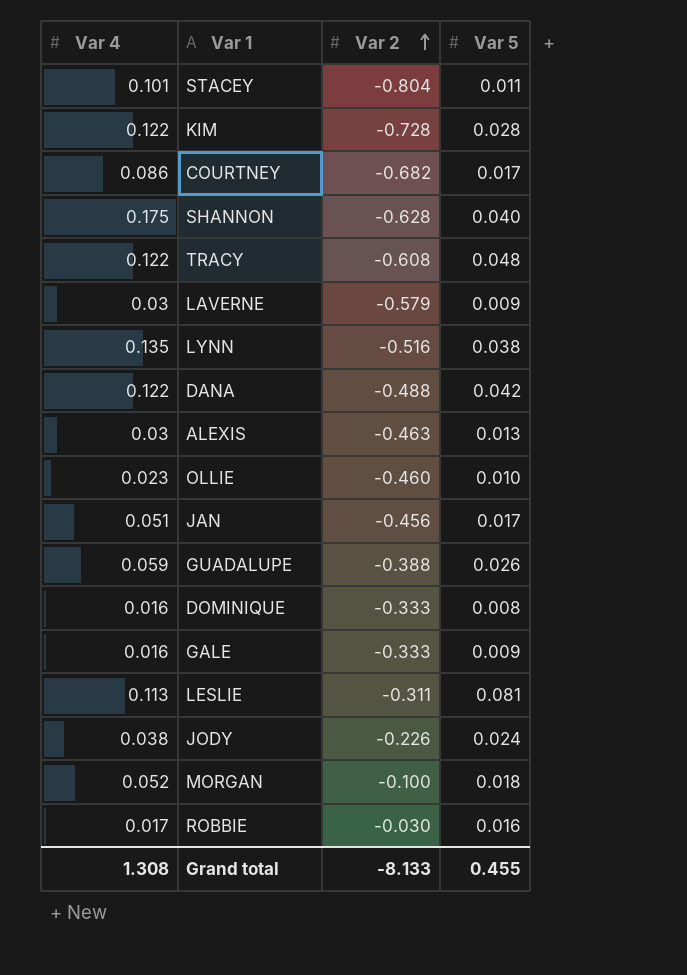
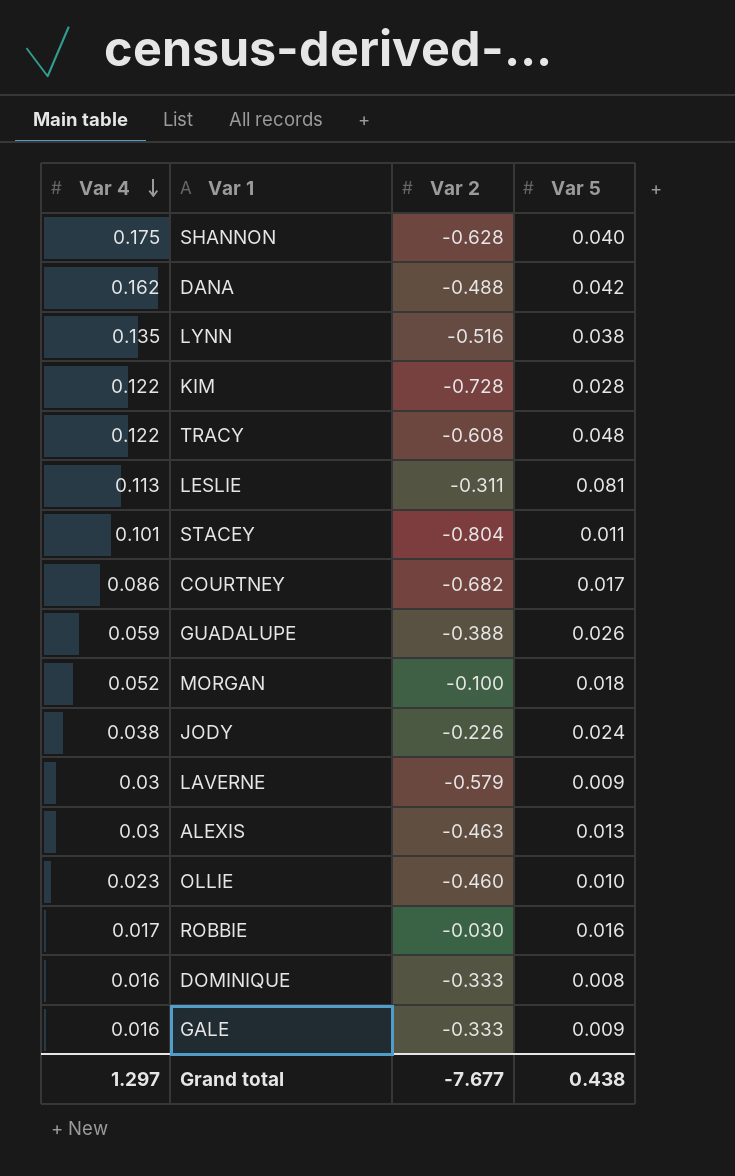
row order: Var 2 ascending -> Var 4 descending
row JAN: 0.051 | -0.456 | 0.017 -> none
DANA | Var 4: 0.122 -> 0.162
Grand total | Var 4: 1.308 -> 1.297
Grand total | Var 2: -8.133 -> -7.677
Grand total | Var 5: 0.455 -> 0.438

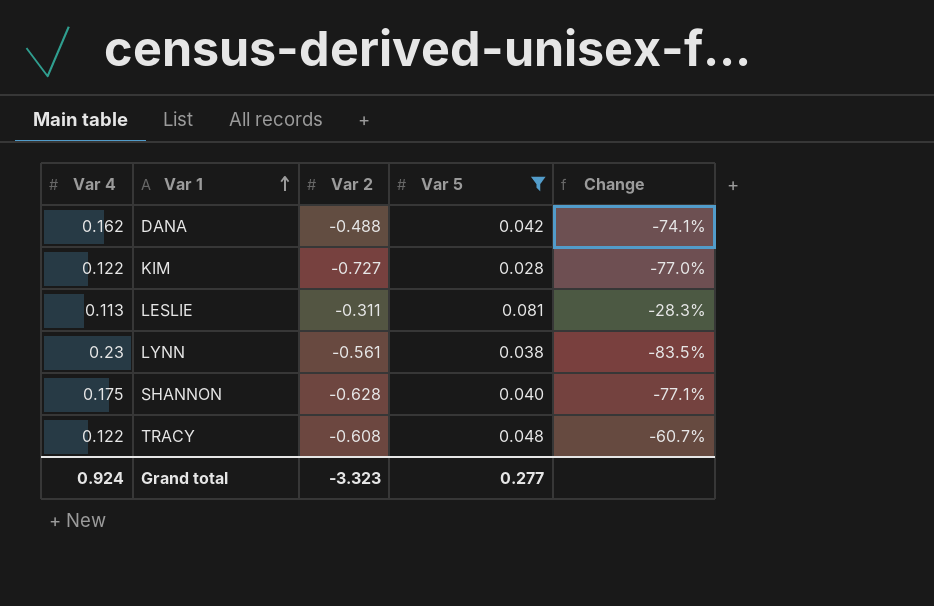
filter: none -> Var 5 >= 0.028
row order: Var 4 descending -> Var 1 ascending
column Change | formula: none -> ([Var 5] - [Var 4]) / [Var 4]
KIM | Var 2: -0.728 -> -0.727
LYNN | Var 4: 0.135 -> 0.23
LYNN | Var 2: -0.516 -> -0.561
Grand total | Var 4: 1.297 -> 0.924
Grand total | Var 2: -7.677 -> -3.323
Grand total | Var 5: 0.438 -> 0.277

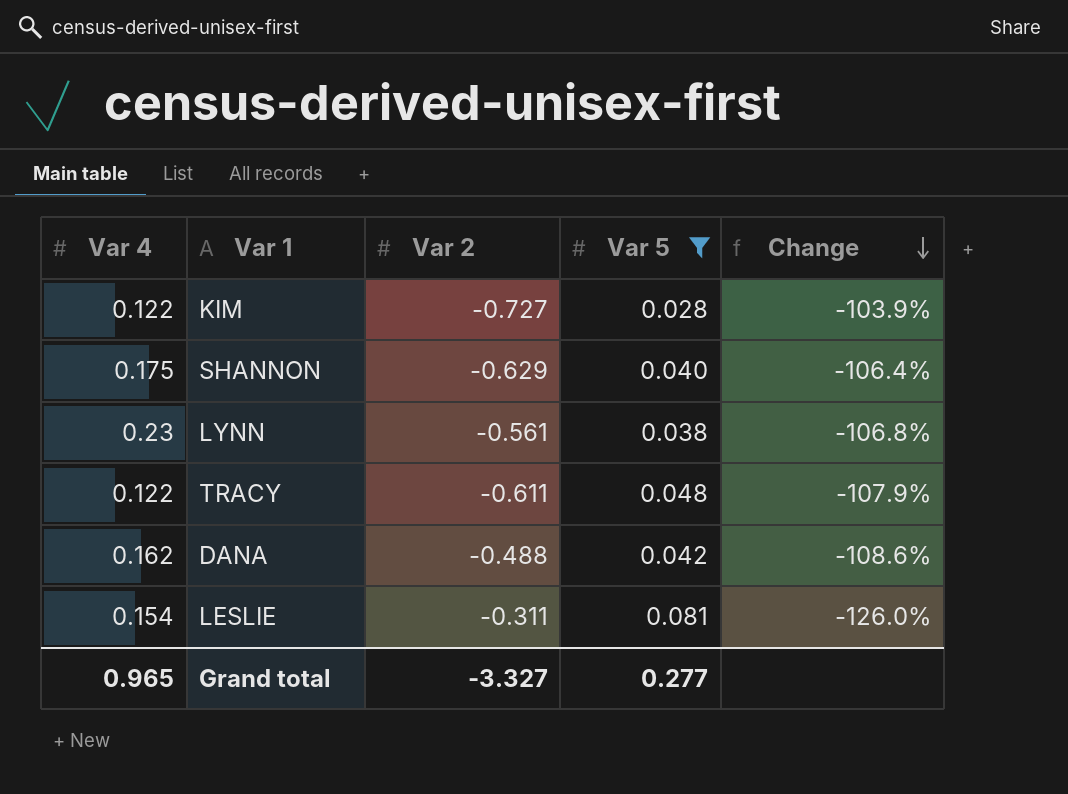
row order: Var 1 ascending -> Change descending
column Change | formula: ([Var 5] - [Var 4]) / [Var 4] -> ([Var 5] - [Var 2]) / [Var 2]
SHANNON | Var 2: -0.628 -> -0.629
TRACY | Var 2: -0.608 -> -0.611
LESLIE | Var 4: 0.113 -> 0.154
Grand total | Var 4: 0.924 -> 0.965
Grand total | Var 2: -3.323 -> -3.327

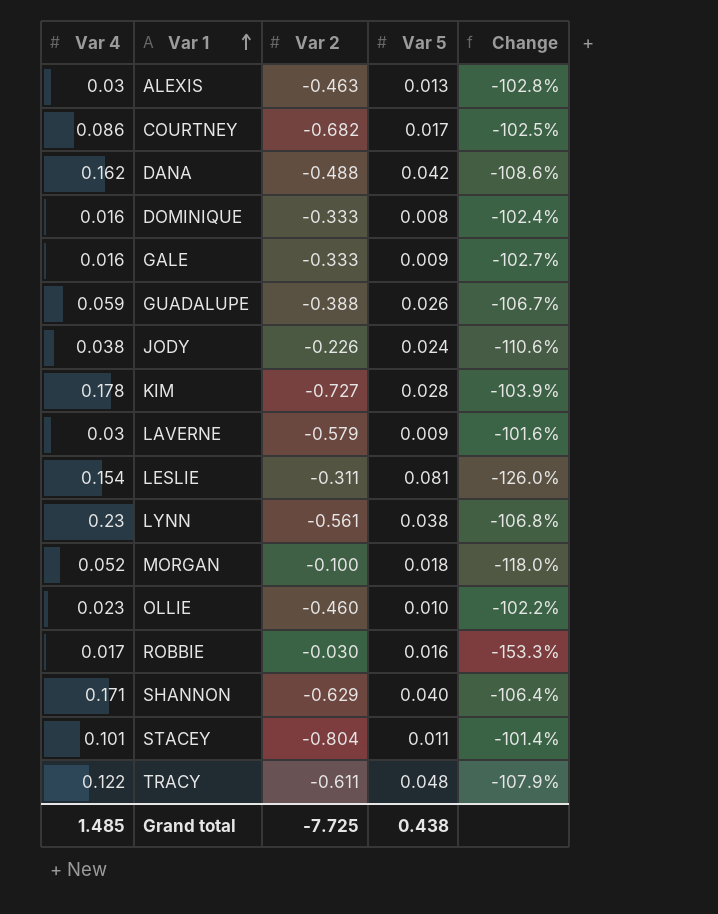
filter: Var 5 >= 0.028 -> none
row order: Change descending -> Var 1 ascending
KIM | Var 4: 0.122 -> 0.178
SHANNON | Var 4: 0.175 -> 0.171
Grand total | Var 4: 0.965 -> 1.485
Grand total | Var 2: -3.327 -> -7.725
Grand total | Var 5: 0.277 -> 0.438

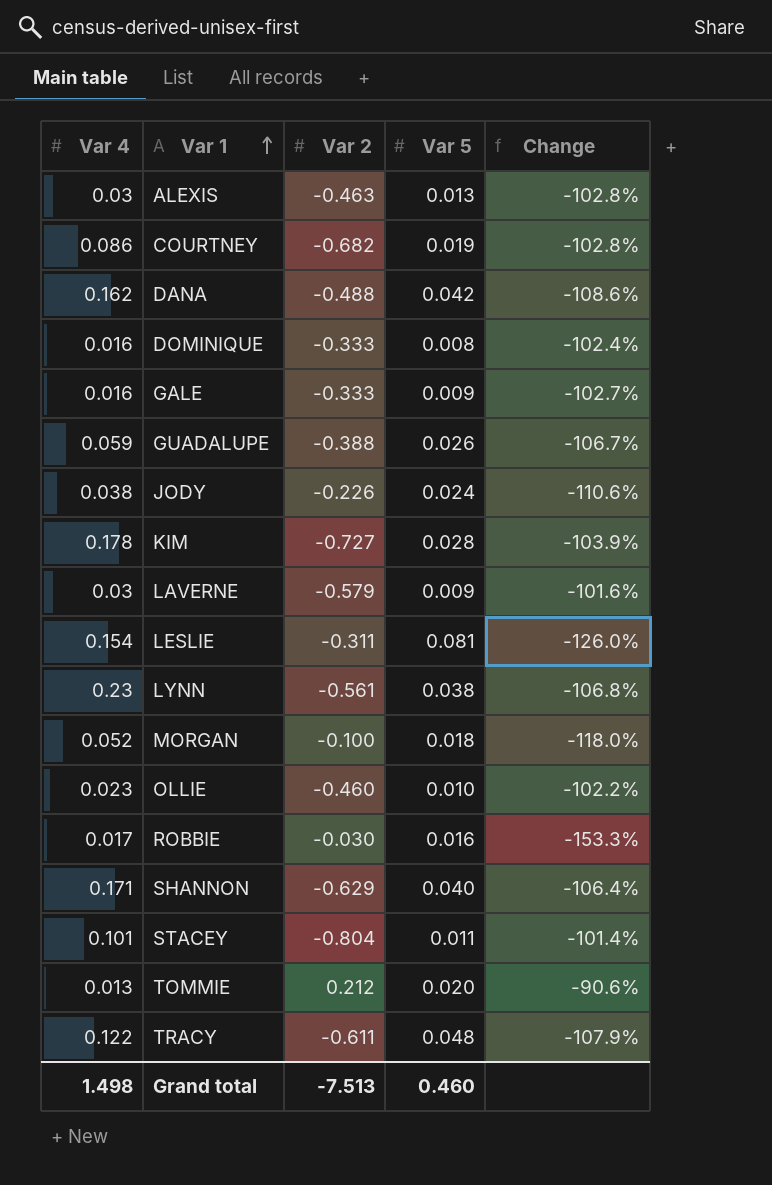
COURTNEY | Var 5: 0.017 -> 0.019
COURTNEY | Change: -102.5% -> -102.8%
row TOMMIE: none -> 0.013 | 0.212 | 0.020 | -90.6%
Grand total | Var 4: 1.485 -> 1.498
Grand total | Var 2: -7.725 -> -7.513
Grand total | Var 5: 0.438 -> 0.460

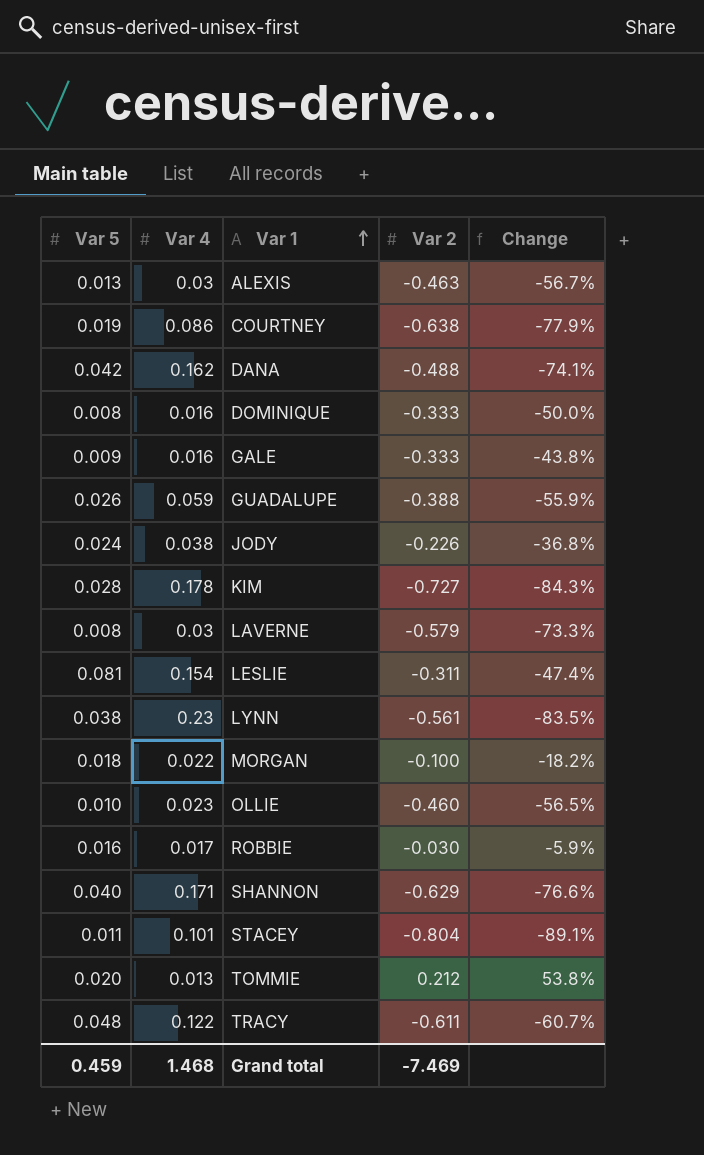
column Var 5 | position: 4 -> 1
column Change | formula: ([Var 5] - [Var 2]) / [Var 2] -> ([Var 5] - [Var 4]) / [Var 4]
COURTNEY | Var 2: -0.682 -> -0.638
LAVERNE | Var 5: 0.009 -> 0.008
MORGAN | Var 4: 0.052 -> 0.022
Grand total | Var 5: 0.460 -> 0.459
Grand total | Var 4: 1.498 -> 1.468
Grand total | Var 2: -7.513 -> -7.469

